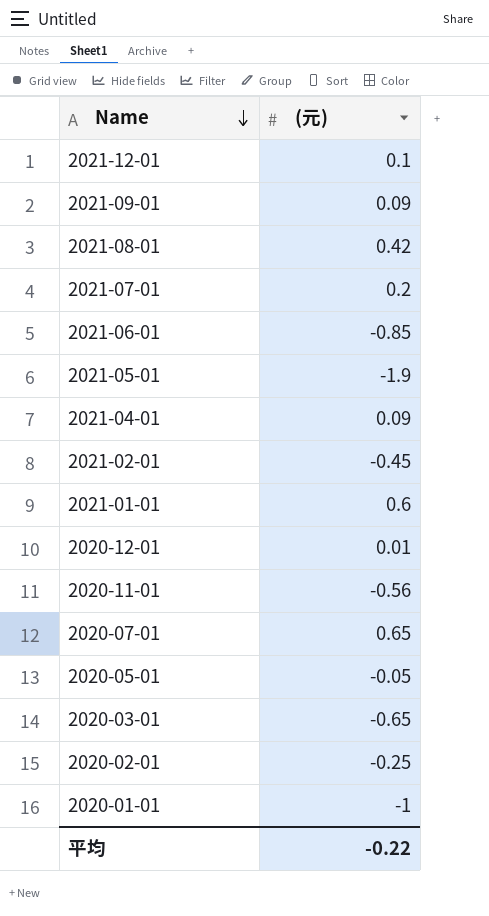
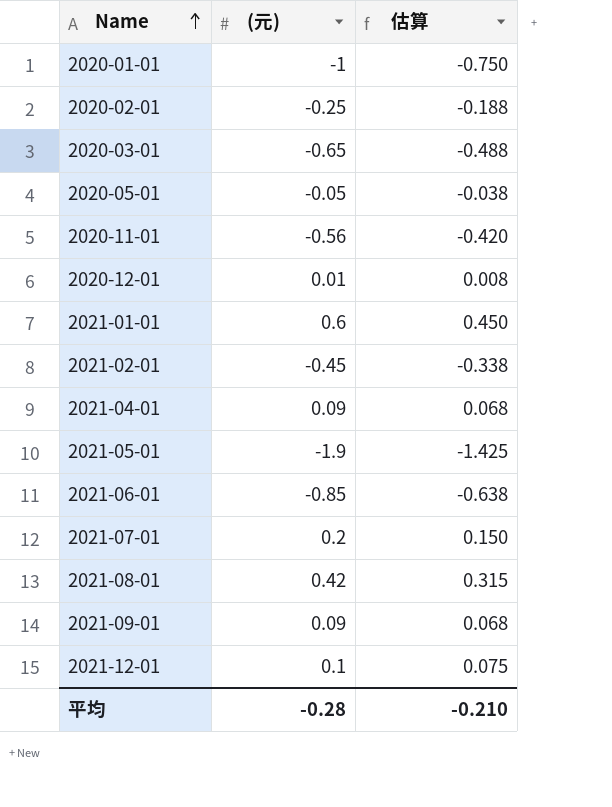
row order: Name descending -> Name ascending
column 估算 | formula: none -> [(元)] * 0.75
row 2020-07-01: 0.65 -> none
平均 | (元): -0.22 -> -0.28

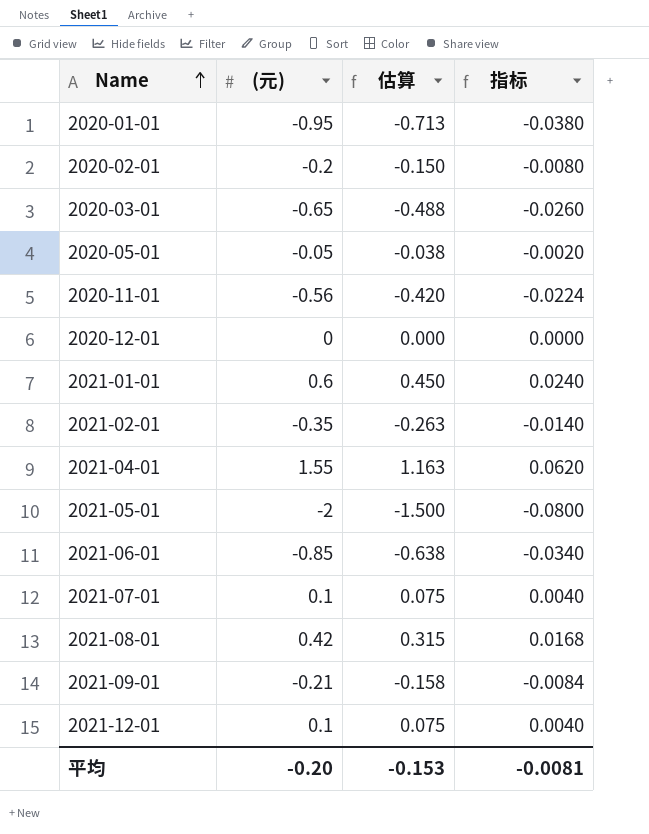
column 指标 | formula: none -> [(元)] * 0.04
2020-01-01 | (元): -1 -> -0.95
2020-01-01 | 估算: -0.750 -> -0.713
2020-02-01 | (元): -0.25 -> -0.2
2020-02-01 | 估算: -0.188 -> -0.150
2020-12-01 | (元): 0.01 -> 0
2020-12-01 | 估算: 0.008 -> 0.000
2021-02-01 | (元): -0.45 -> -0.35
2021-02-01 | 估算: -0.338 -> -0.263
2021-04-01 | (元): 0.09 -> 1.55
2021-04-01 | 估算: 0.068 -> 1.163
2021-05-01 | (元): -1.9 -> -2
2021-05-01 | 估算: -1.425 -> -1.500
2021-07-01 | (元): 0.2 -> 0.1
2021-07-01 | 估算: 0.150 -> 0.075
2021-09-01 | (元): 0.09 -> -0.21
2021-09-01 | 估算: 0.068 -> -0.158
平均 | (元): -0.28 -> -0.20
平均 | 估算: -0.210 -> -0.153

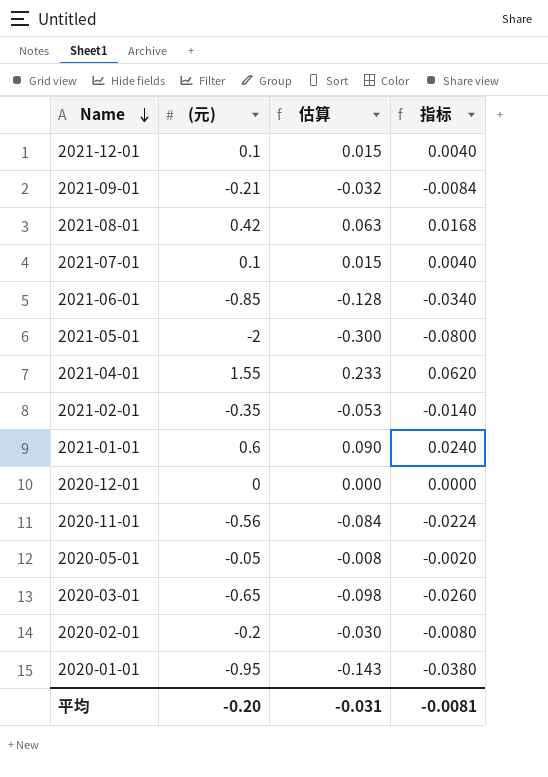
row order: Name ascending -> Name descending
column 估算 | formula: [(元)] * 0.75 -> [(元)] * 0.15
平均 | 估算: -0.153 -> -0.031

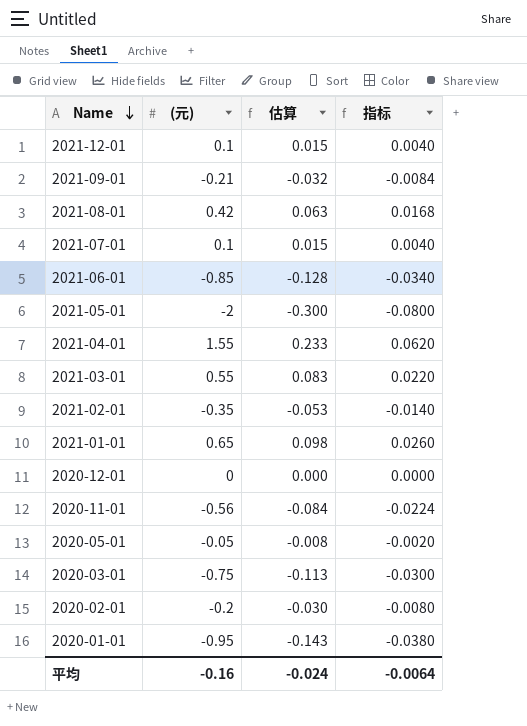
row 2021-03-01: none -> 0.55 | 0.083 | 0.0220
2021-01-01 | (元): 0.6 -> 0.65
2021-01-01 | 估算: 0.090 -> 0.098
2021-01-01 | 指标: 0.0240 -> 0.0260
2020-03-01 | (元): -0.65 -> -0.75
2020-03-01 | 估算: -0.098 -> -0.113
2020-03-01 | 指标: -0.0260 -> -0.0300
平均 | (元): -0.20 -> -0.16
平均 | 估算: -0.031 -> -0.024
平均 | 指标: -0.0081 -> -0.0064

